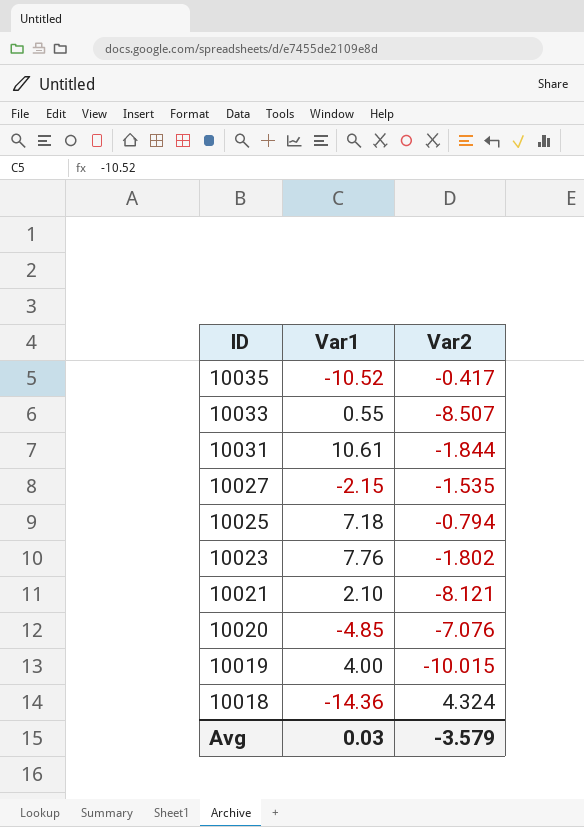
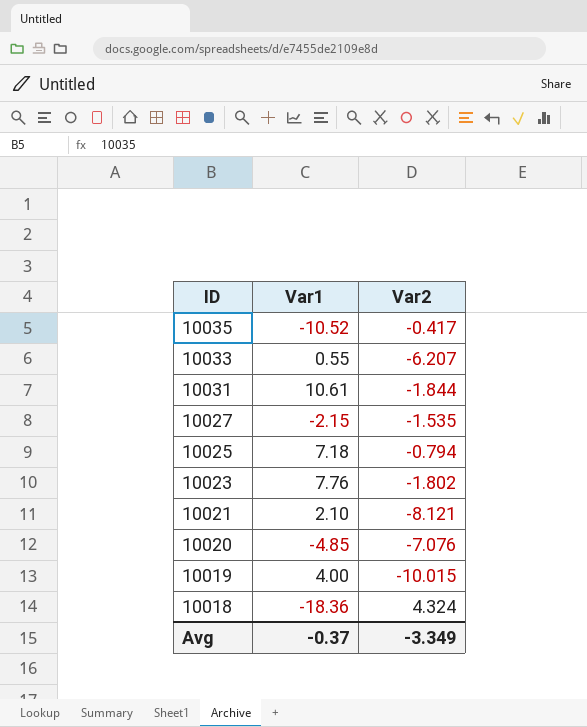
10033 | Var2: -8.507 -> -6.207
10018 | Var1: -14.36 -> -18.36
Avg | Var1: 0.03 -> -0.37
Avg | Var2: -3.579 -> -3.349

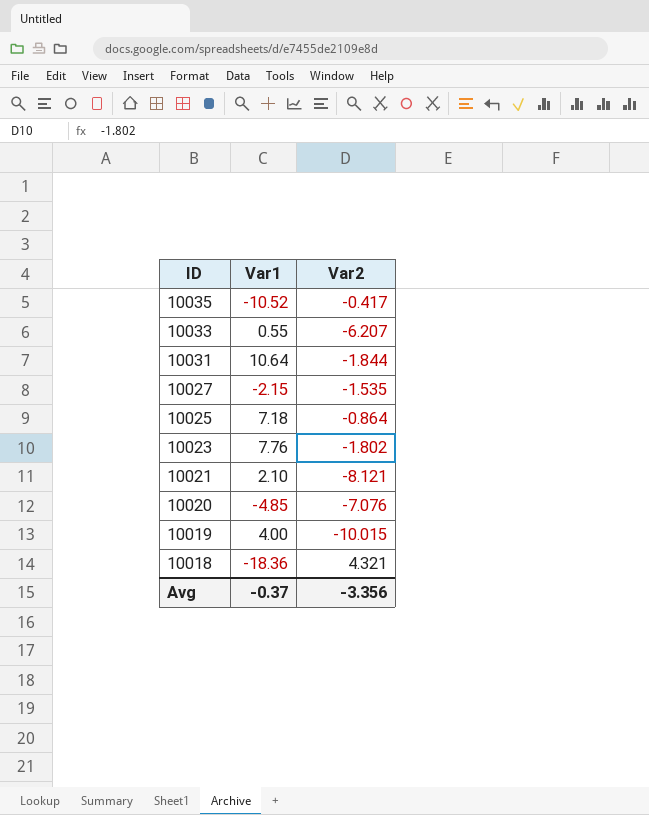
10031 | Var1: 10.61 -> 10.64
10025 | Var2: -0.794 -> -0.864
10018 | Var2: 4.324 -> 4.321
Avg | Var2: -3.349 -> -3.356

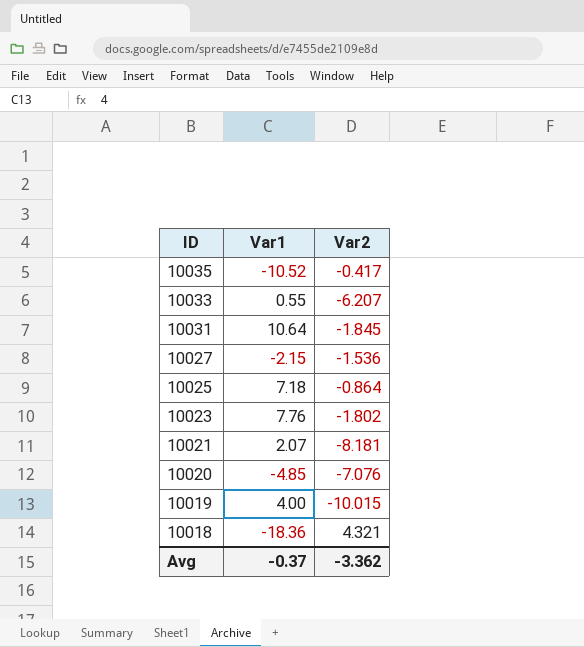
10031 | Var2: -1.844 -> -1.845
10027 | Var2: -1.535 -> -1.536
10021 | Var1: 2.10 -> 2.07
10021 | Var2: -8.121 -> -8.181
Avg | Var2: -3.356 -> -3.362

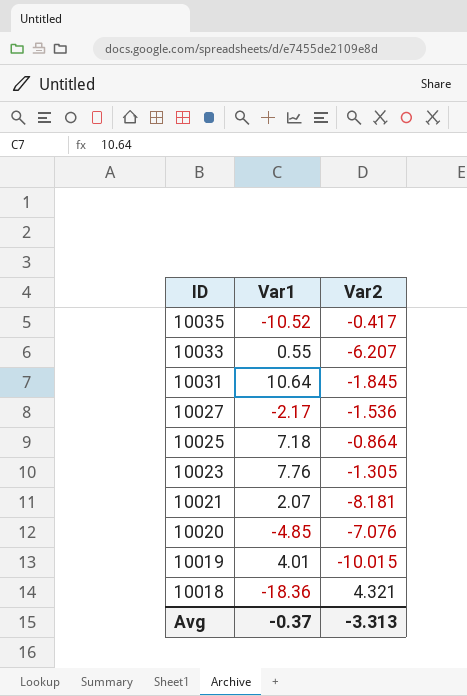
10027 | Var1: -2.15 -> -2.17
10023 | Var2: -1.802 -> -1.305
10019 | Var1: 4.00 -> 4.01
Avg | Var2: -3.362 -> -3.313

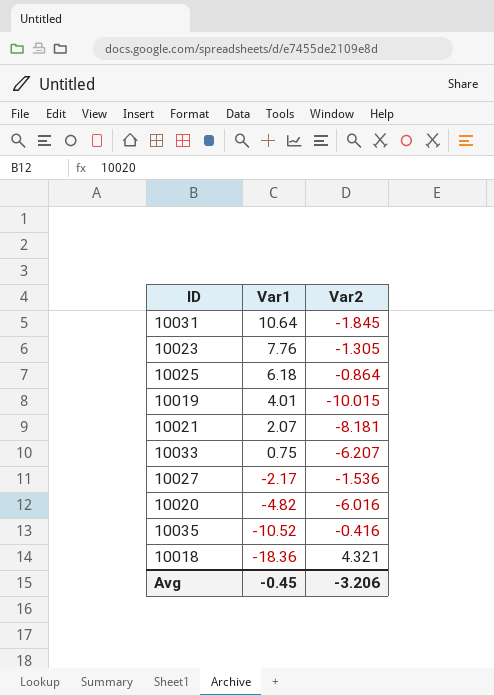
row order: ID descending -> Var1 descending
10025 | Var1: 7.18 -> 6.18
10033 | Var1: 0.55 -> 0.75
10020 | Var1: -4.85 -> -4.82
10020 | Var2: -7.076 -> -6.016
10035 | Var2: -0.417 -> -0.416
Avg | Var1: -0.37 -> -0.45
Avg | Var2: -3.313 -> -3.206

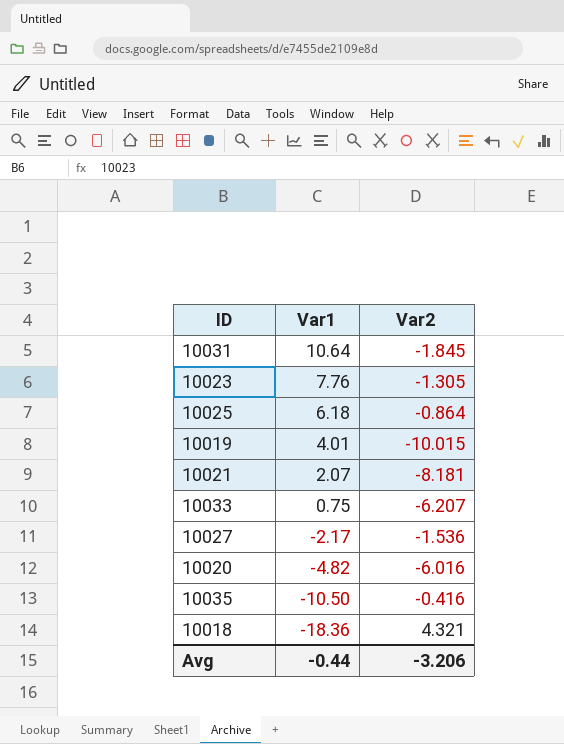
10035 | Var1: -10.52 -> -10.50
Avg | Var1: -0.45 -> -0.44

